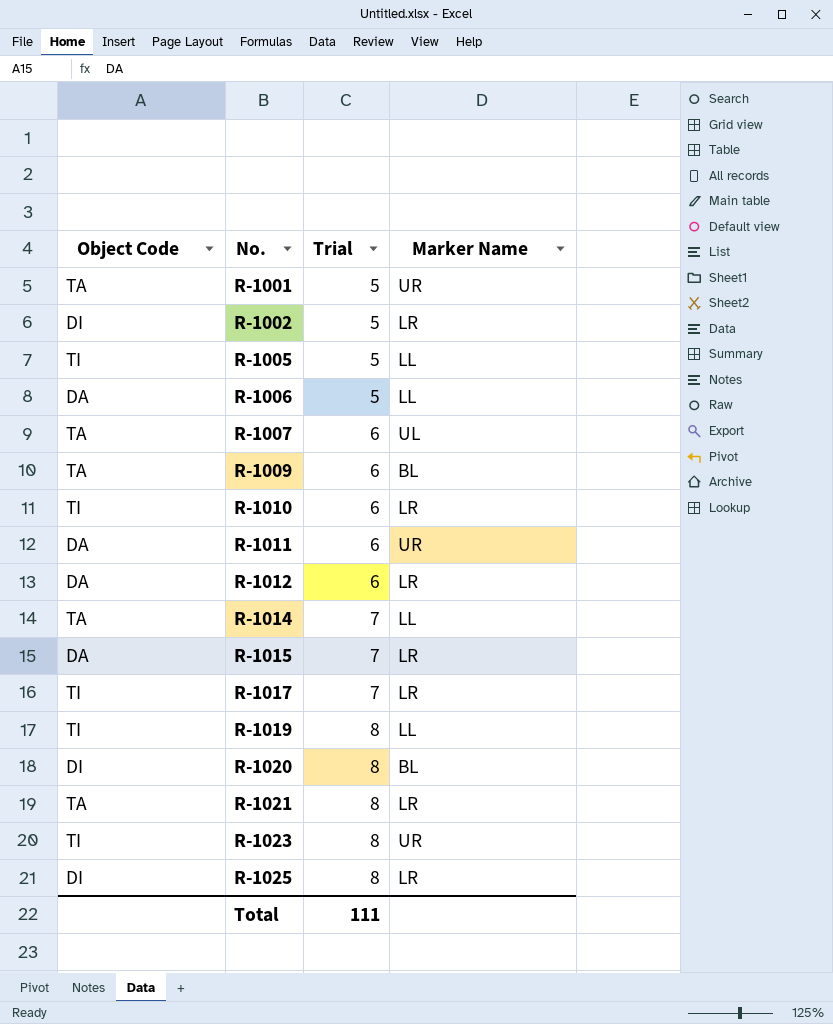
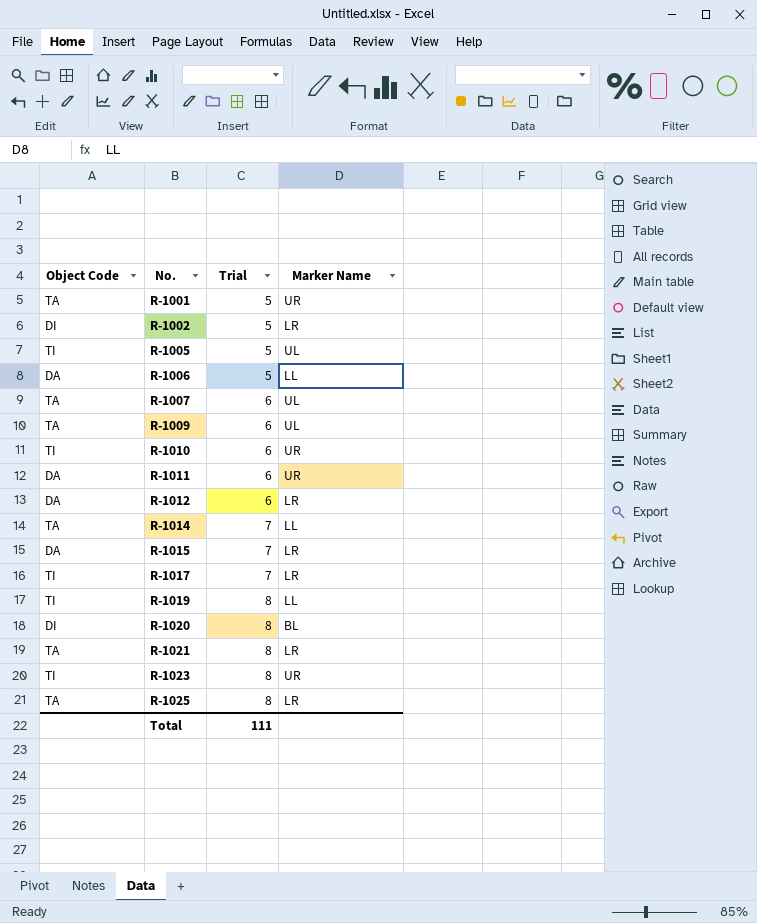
R-1005 | Marker Name: LL -> UL
R-1009 | Marker Name: BL -> UL
R-1010 | Marker Name: LR -> UR
R-1025 | Object Code: DI -> TA

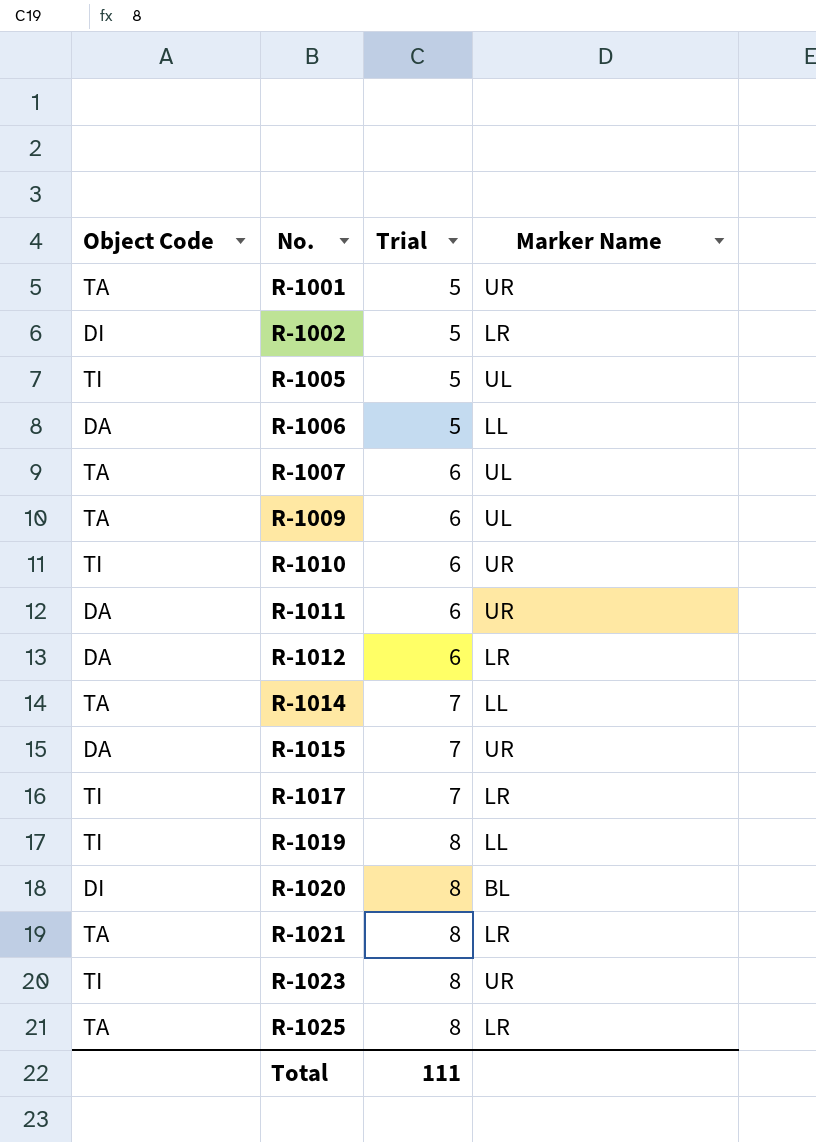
R-1015 | Marker Name: LR -> UR

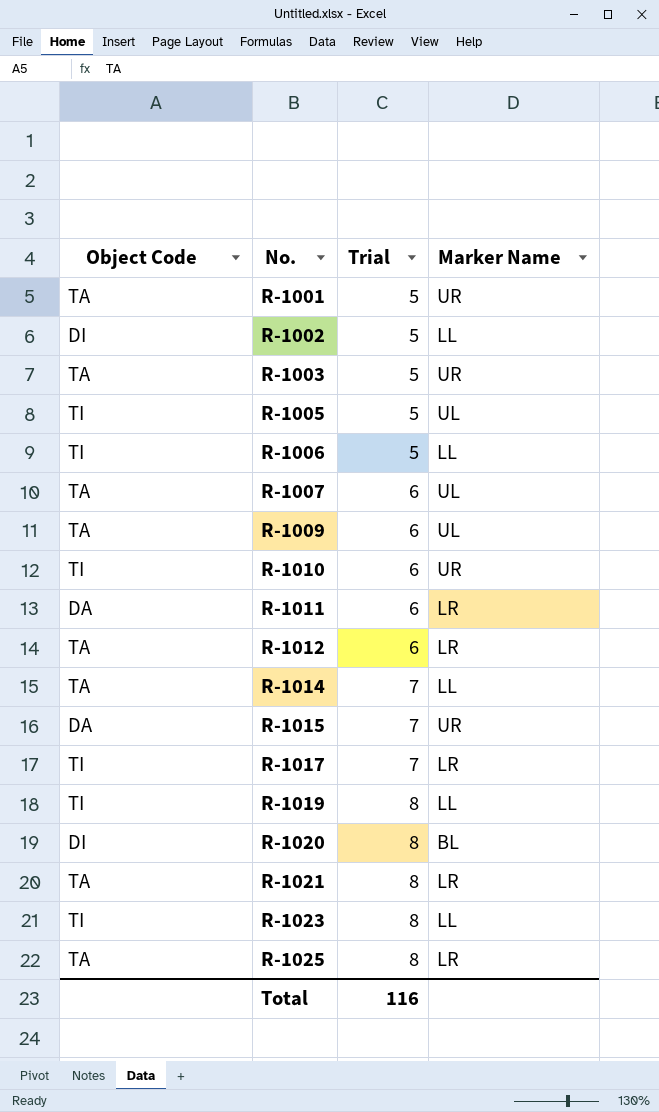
R-1002 | Marker Name: LR -> LL
row R-1003: none -> TA | 5 | UR
R-1006 | Object Code: DA -> TI
R-1011 | Marker Name: UR -> LR
R-1012 | Object Code: DA -> TA
R-1023 | Marker Name: UR -> LL
Total | Trial: 111 -> 116

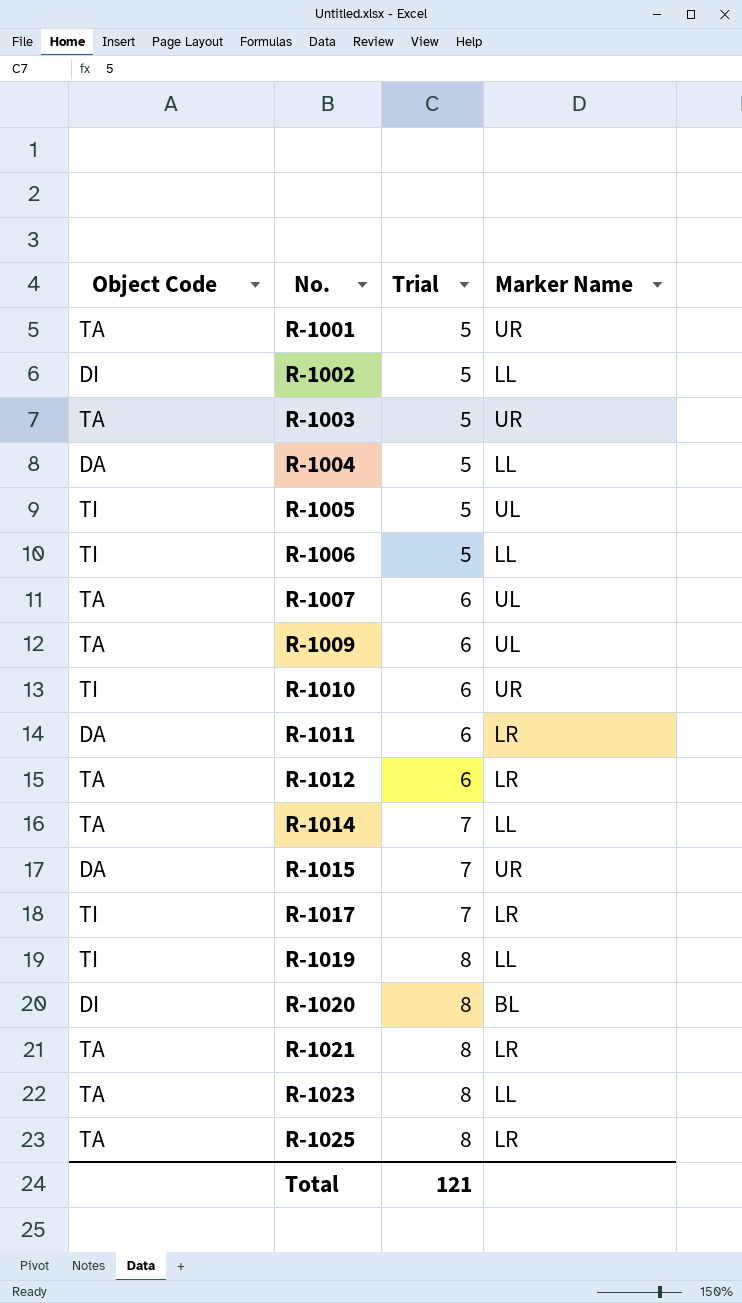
row R-1004: none -> DA | 5 | LL
R-1023 | Object Code: TI -> TA
Total | Trial: 116 -> 121

